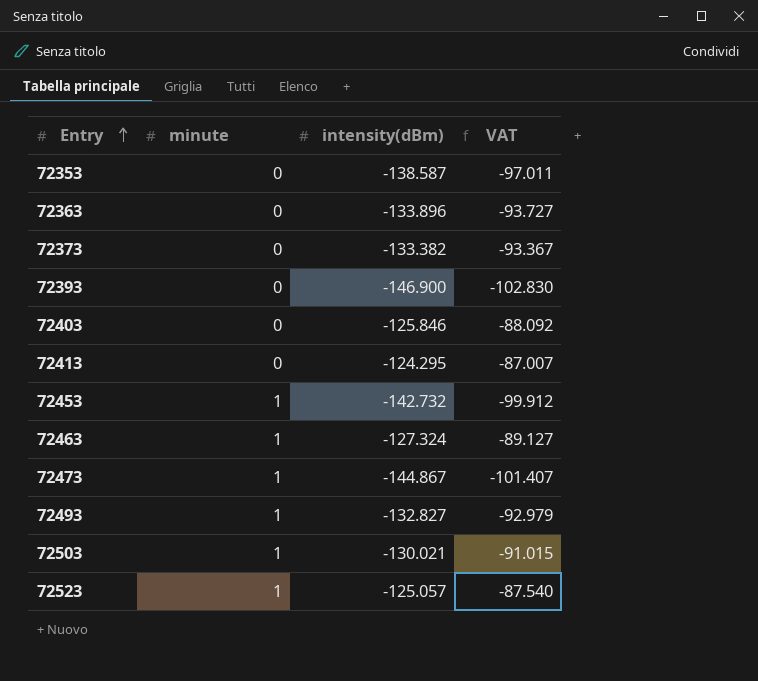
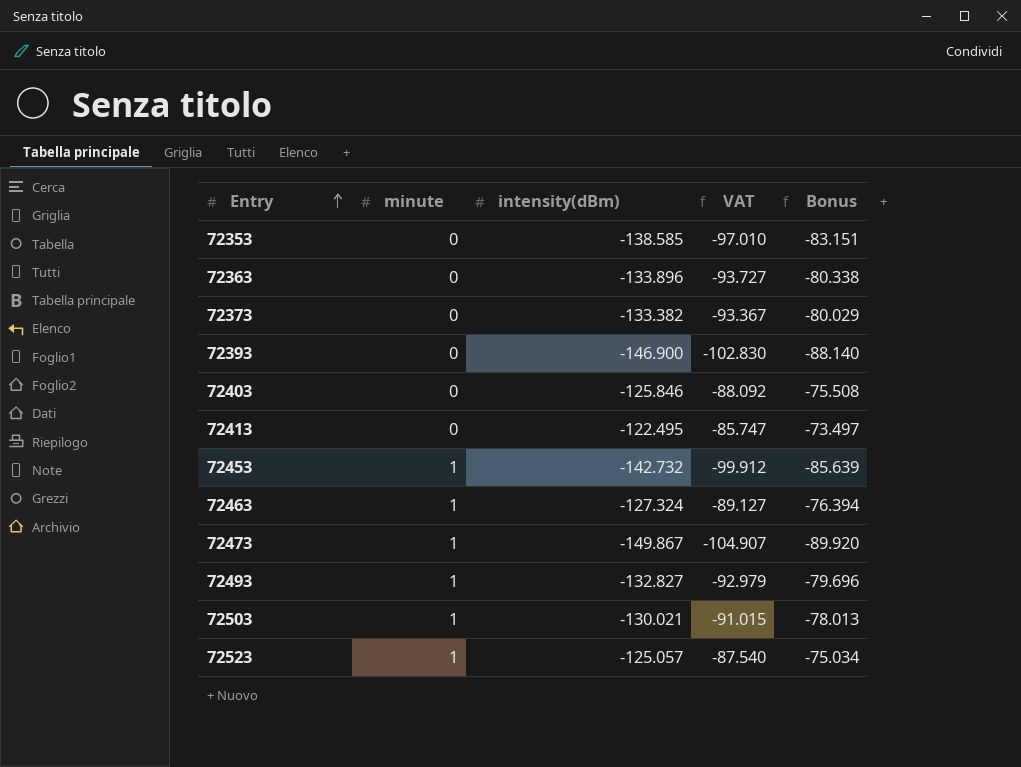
column Bonus | formula: none -> [intensity(dBm)] * 0.6
72353 | intensity(dBm): -138.587 -> -138.585
72353 | VAT: -97.011 -> -97.010
72413 | intensity(dBm): -124.295 -> -122.495
72413 | VAT: -87.007 -> -85.747
72473 | intensity(dBm): -144.867 -> -149.867
72473 | VAT: -101.407 -> -104.907

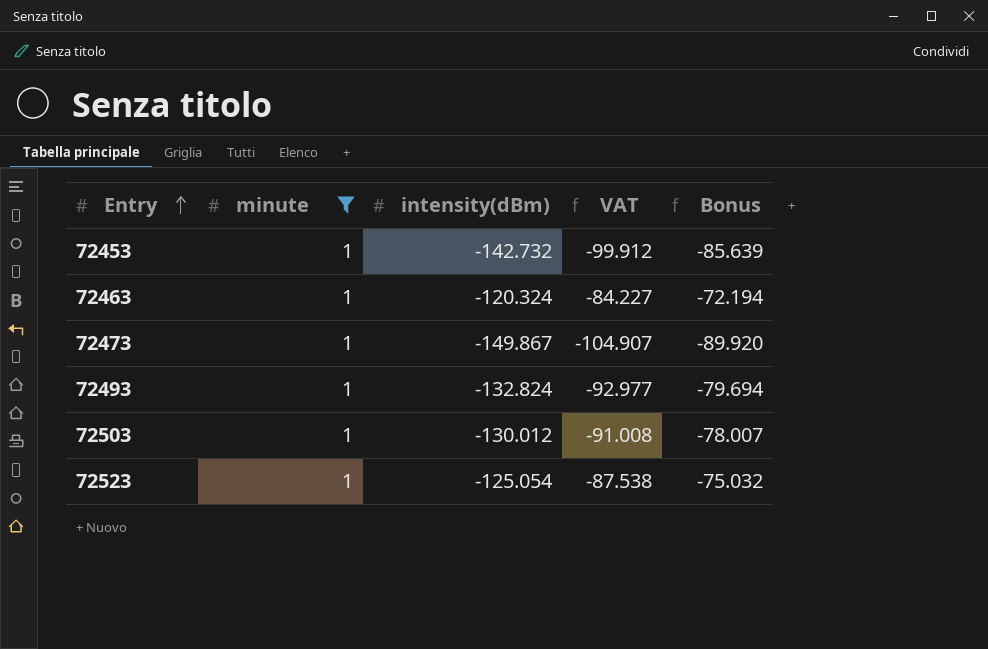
filter: none -> minute = 1
72463 | intensity(dBm): -127.324 -> -120.324
72463 | VAT: -89.127 -> -84.227
72463 | Bonus: -76.394 -> -72.194
72493 | intensity(dBm): -132.827 -> -132.824
72493 | VAT: -92.979 -> -92.977
72493 | Bonus: -79.696 -> -79.694
72503 | intensity(dBm): -130.021 -> -130.012
72503 | VAT: -91.015 -> -91.008
72503 | Bonus: -78.013 -> -78.007
72523 | intensity(dBm): -125.057 -> -125.054
72523 | VAT: -87.540 -> -87.538
72523 | Bonus: -75.034 -> -75.032

